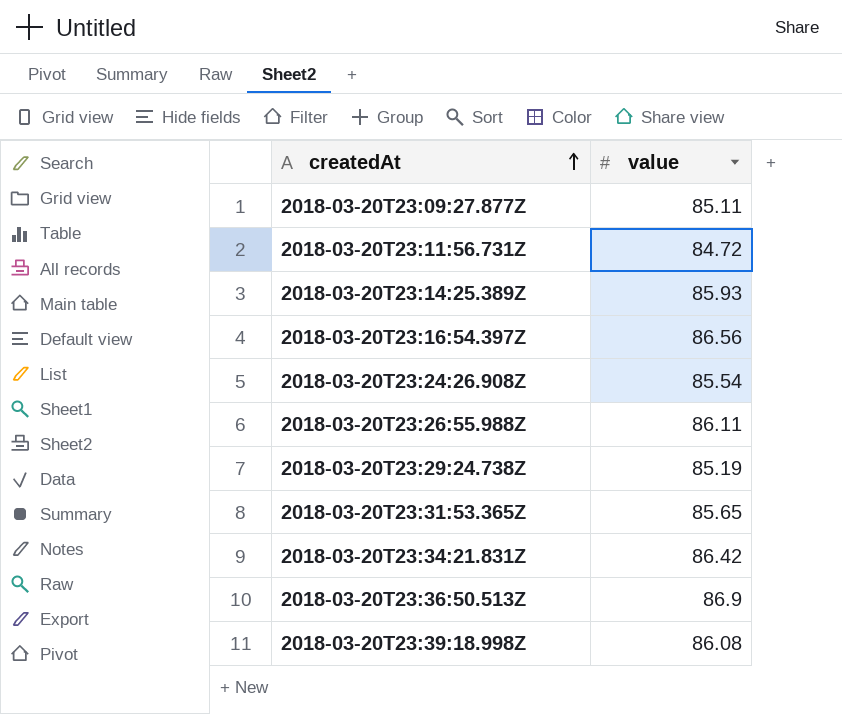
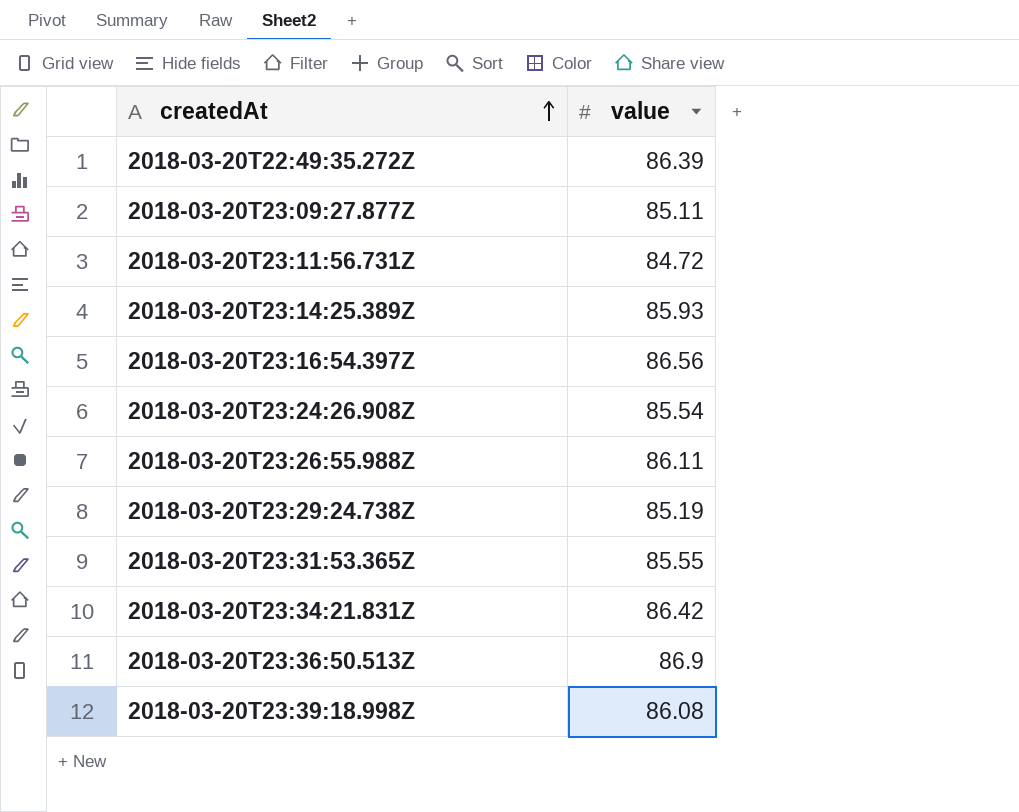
row 2018-03-20T22:49:35.272Z: none -> 86.39
2018-03-20T23:31:53.365Z | value: 85.65 -> 85.55

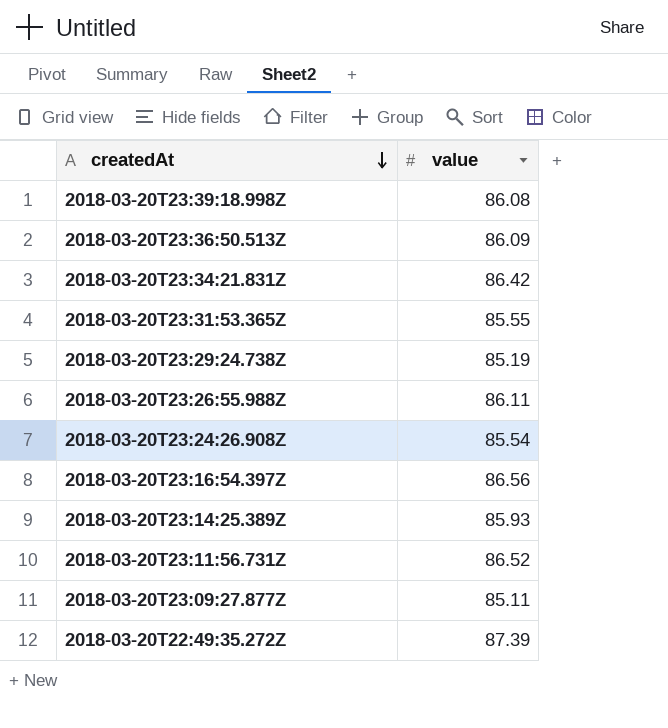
row order: createdAt ascending -> createdAt descending
2018-03-20T23:36:50.513Z | value: 86.9 -> 86.09
2018-03-20T23:11:56.731Z | value: 84.72 -> 86.52
2018-03-20T22:49:35.272Z | value: 86.39 -> 87.39

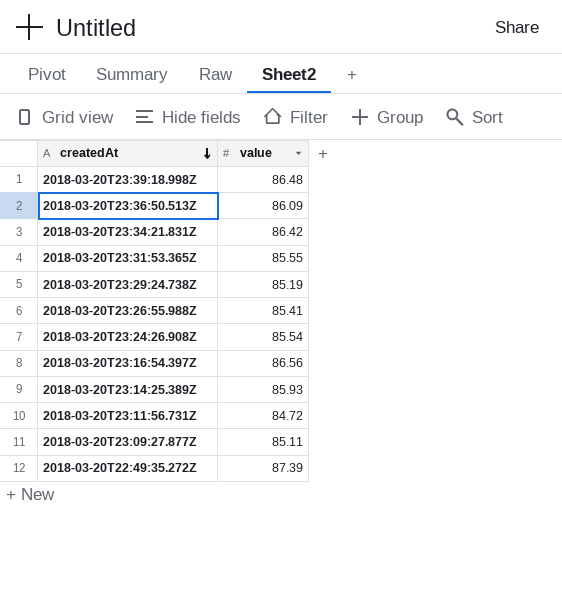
2018-03-20T23:39:18.998Z | value: 86.08 -> 86.48
2018-03-20T23:26:55.988Z | value: 86.11 -> 85.41
2018-03-20T23:11:56.731Z | value: 86.52 -> 84.72

